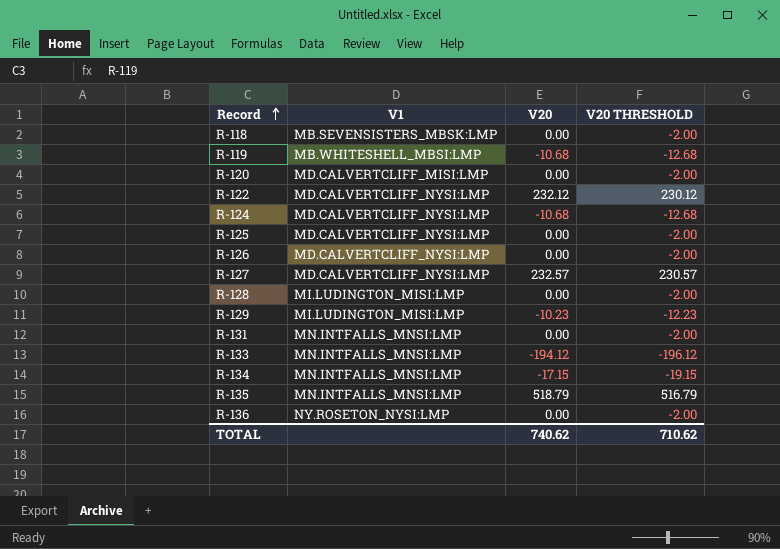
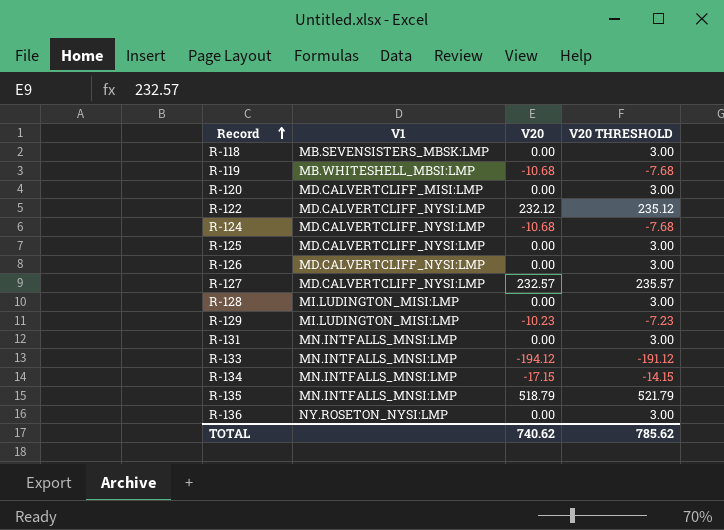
column V20 THRESHOLD | formula: [V20] - 2 -> [V20] + 3
TOTAL | V20 THRESHOLD: 710.62 -> 785.62

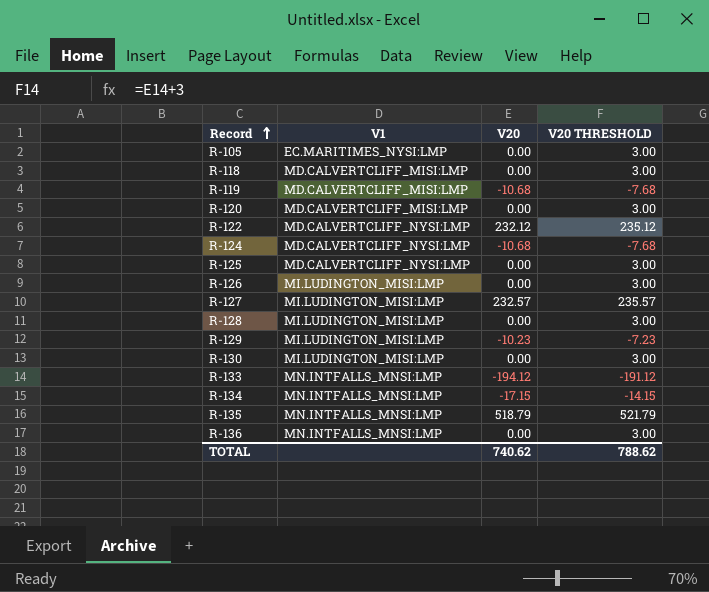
row R-131: MN.INTFALLS_MNSI:LMP | 0.00 | 3.00 -> none
row R-105: none -> EC.MARITIMES_NYSI:LMP | 0.00 | 3.00
R-118 | V1: MB.SEVENSISTERS_MBSK:LMP -> MD.CALVERTCLIFF_MISI:LMP
R-119 | V1: MB.WHITESHELL_MBSI:LMP -> MD.CALVERTCLIFF_MISI:LMP
R-126 | V1: MD.CALVERTCLIFF_NYSI:LMP -> MI.LUDINGTON_MISI:LMP
R-127 | V1: MD.CALVERTCLIFF_NYSI:LMP -> MI.LUDINGTON_MISI:LMP
row R-130: none -> MI.LUDINGTON_MISI:LMP | 0.00 | 3.00
R-136 | V1: NY.ROSETON_NYSI:LMP -> MN.INTFALLS_MNSI:LMP
TOTAL | V20 THRESHOLD: 785.62 -> 788.62

